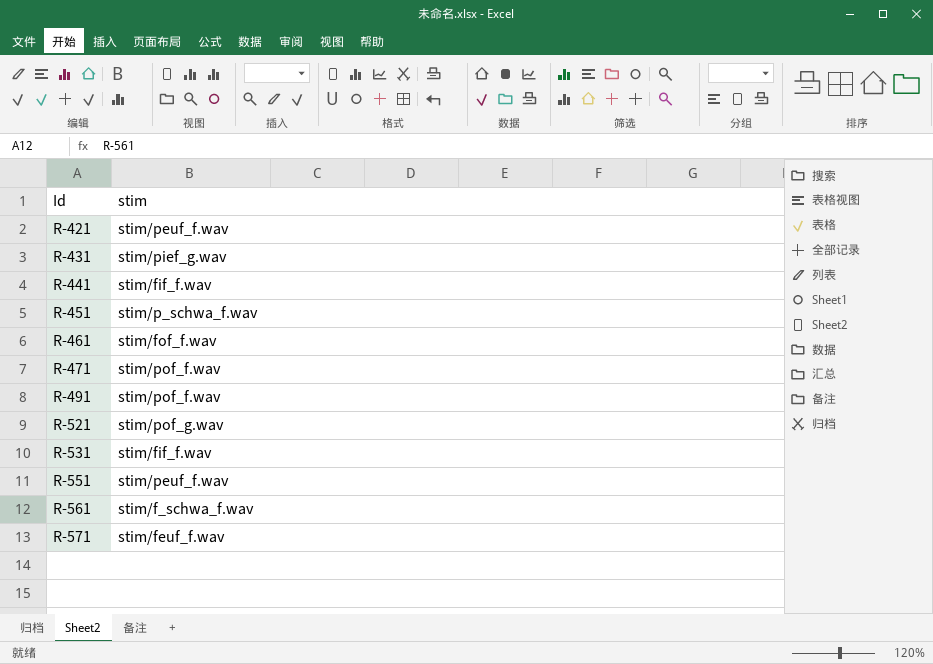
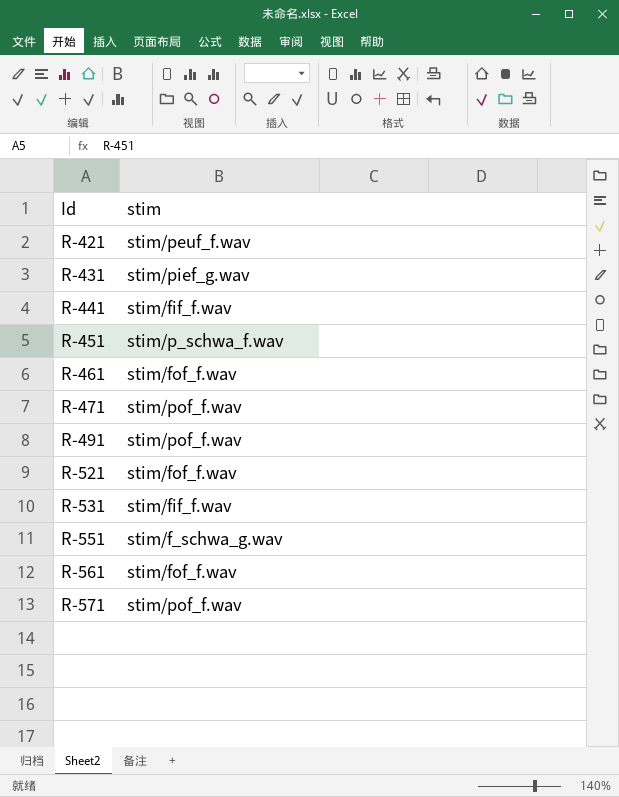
R-521 | stim: stim/pof_g.wav -> stim/fof_f.wav
R-551 | stim: stim/peuf_f.wav -> stim/f_schwa_g.wav
R-561 | stim: stim/f_schwa_f.wav -> stim/fof_f.wav
R-571 | stim: stim/feuf_f.wav -> stim/pof_f.wav

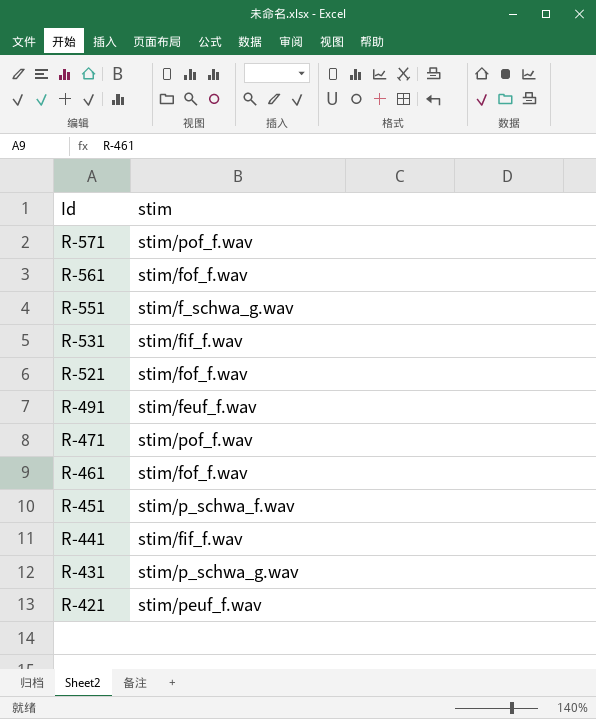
row order: Id ascending -> Id descending
R-491 | stim: stim/pof_f.wav -> stim/feuf_f.wav
R-431 | stim: stim/pief_g.wav -> stim/p_schwa_g.wav

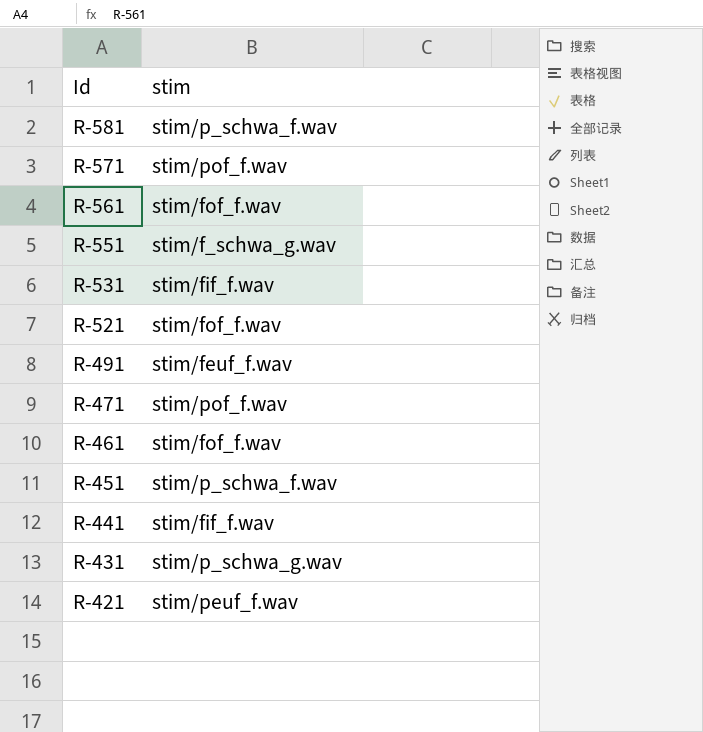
row R-581: none -> stim/p_schwa_f.wav

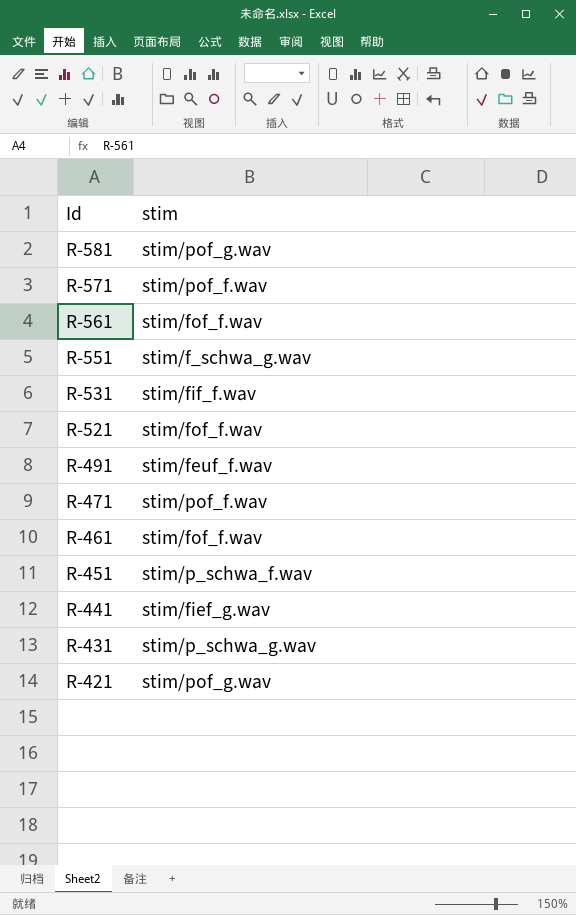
R-581 | stim: stim/p_schwa_f.wav -> stim/pof_g.wav
R-441 | stim: stim/fif_f.wav -> stim/fief_g.wav
R-421 | stim: stim/peuf_f.wav -> stim/pof_g.wav

